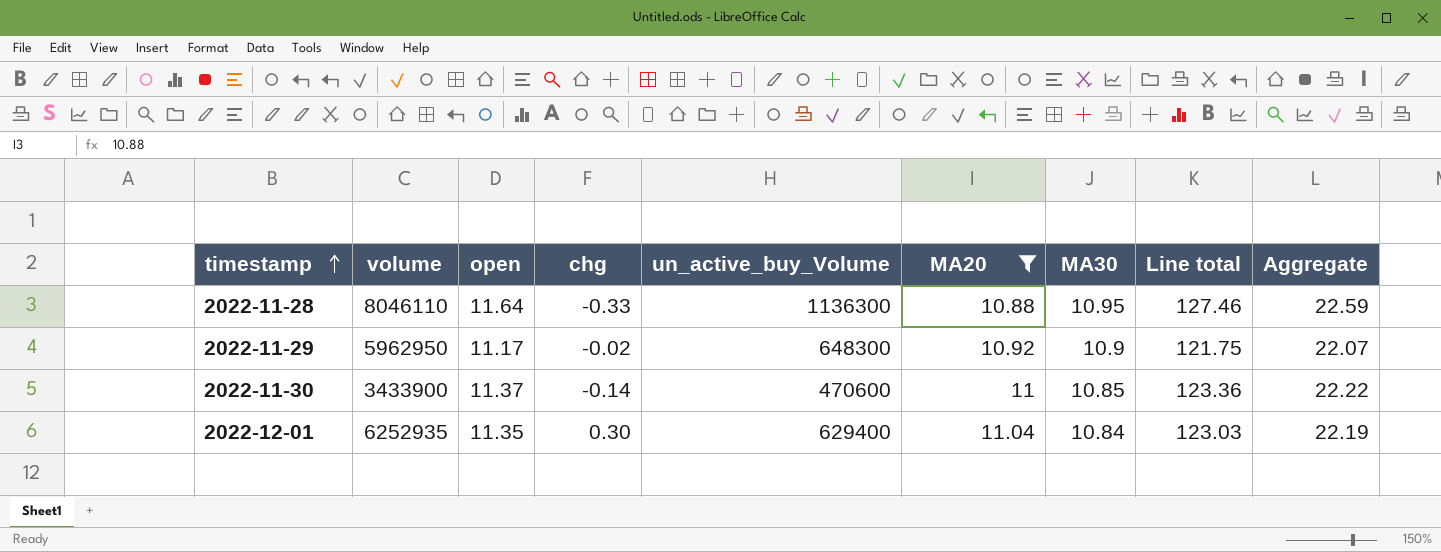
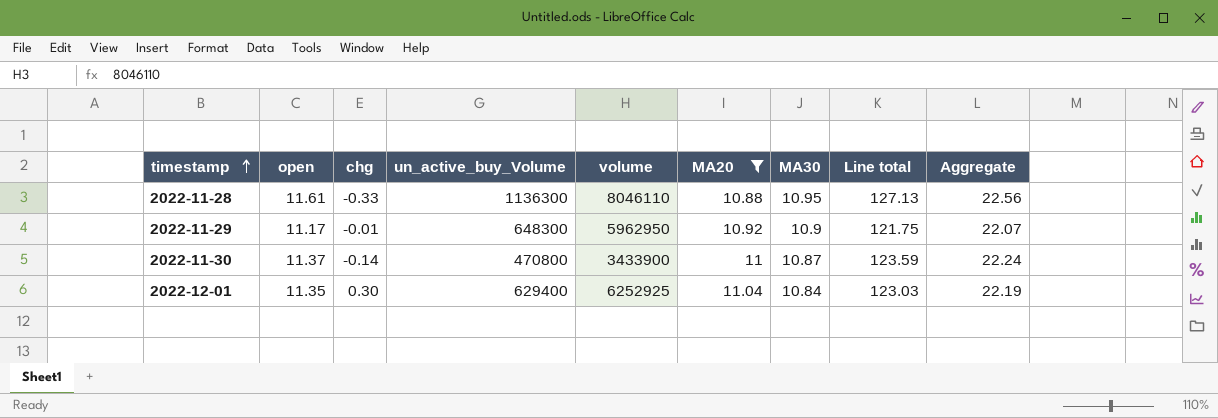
column volume | position: 2 -> 5
2022-11-28 | open: 11.64 -> 11.61
2022-11-28 | Line total: 127.46 -> 127.13
2022-11-28 | Aggregate: 22.59 -> 22.56
2022-11-29 | chg: -0.02 -> -0.01
2022-11-30 | un_active_buy_Volume: 470600 -> 470800
2022-11-30 | MA30: 10.85 -> 10.87
2022-11-30 | Line total: 123.36 -> 123.59
2022-11-30 | Aggregate: 22.22 -> 22.24
2022-12-01 | volume: 6252935 -> 6252925

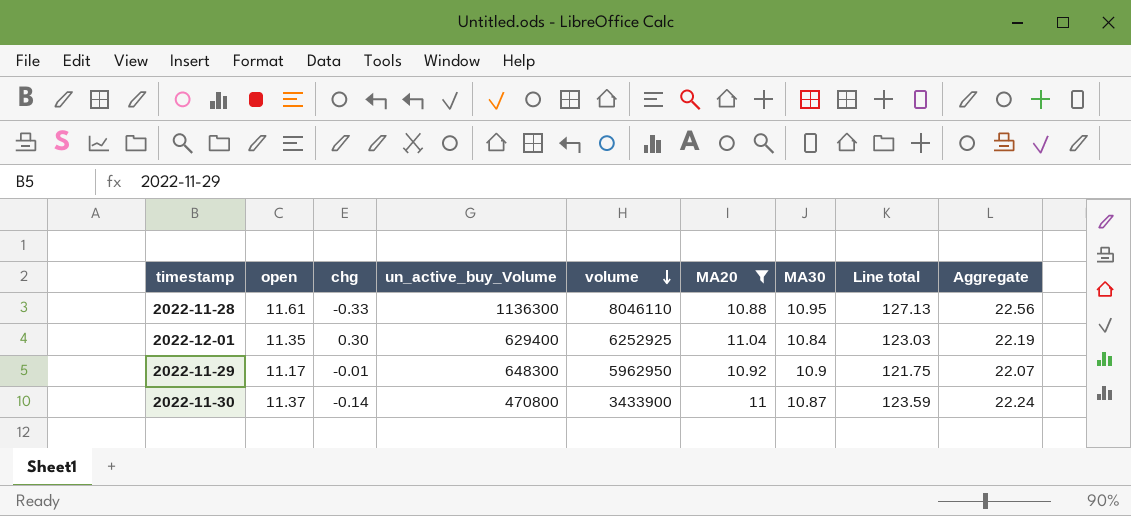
row order: timestamp ascending -> volume descending

